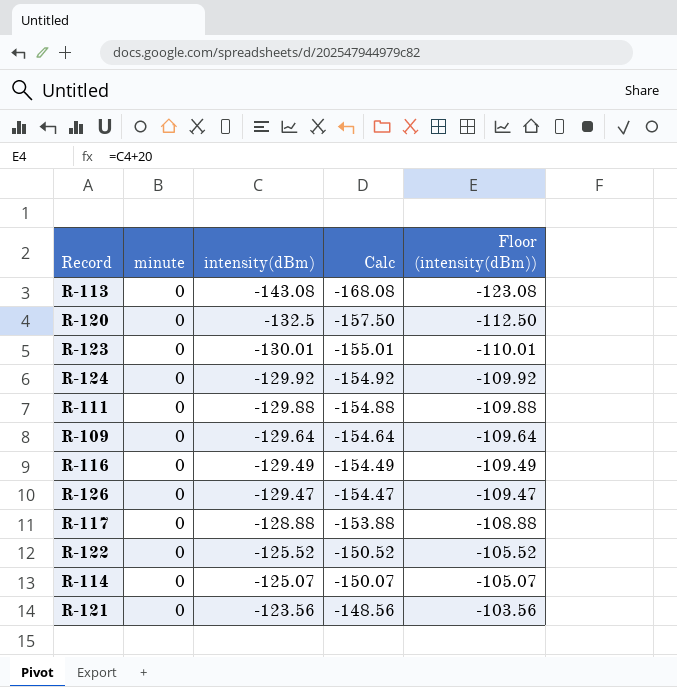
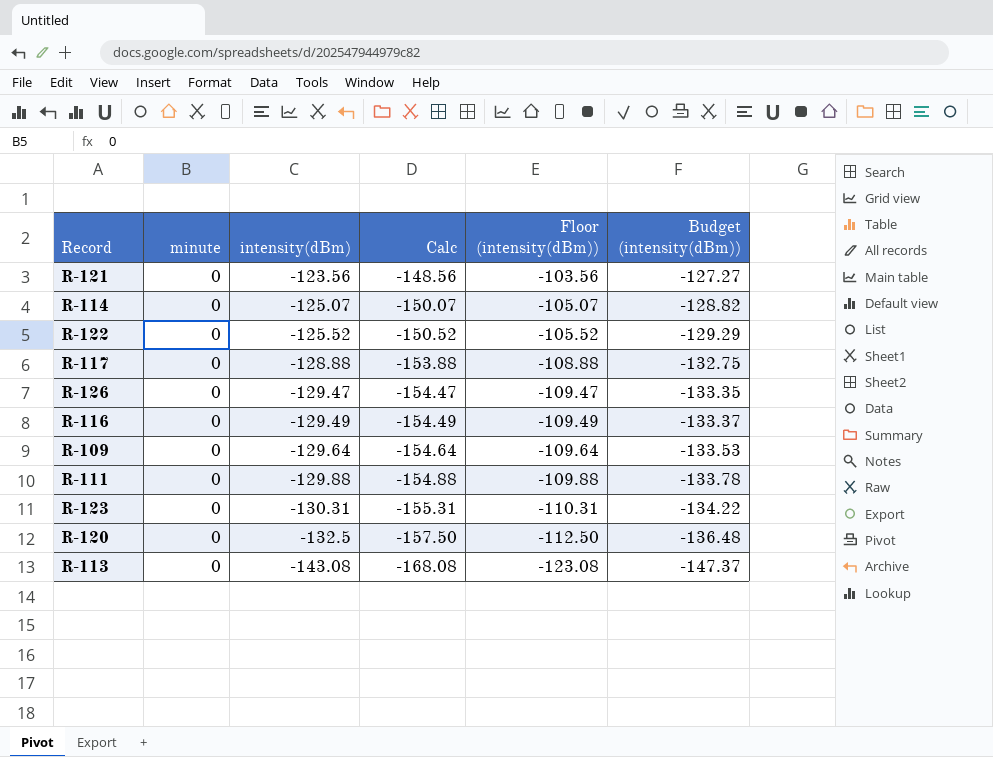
row order: intensity(dBm) ascending -> intensity(dBm) descending
column Budget (intensity(dBm)) | formula: none -> [intensity(dBm)] * 1.03
row R-124: 0 | -129.92 | -154.92 | -109.92 -> none
R-123 | intensity(dBm): -130.01 -> -130.31
R-123 | Calc: -155.01 -> -155.31
R-123 | Floor (intensity(dBm)): -110.01 -> -110.31

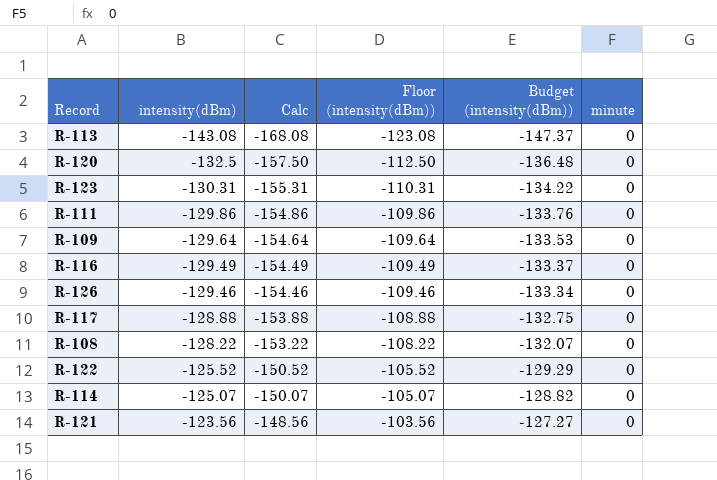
row order: intensity(dBm) descending -> intensity(dBm) ascending
column minute | position: 2 -> 6
R-111 | intensity(dBm): -129.88 -> -129.86
R-111 | Calc: -154.88 -> -154.86
R-111 | Floor (intensity(dBm)): -109.88 -> -109.86
R-111 | Budget (intensity(dBm)): -133.78 -> -133.76
R-126 | intensity(dBm): -129.47 -> -129.46
R-126 | Calc: -154.47 -> -154.46
R-126 | Floor (intensity(dBm)): -109.47 -> -109.46
R-126 | Budget (intensity(dBm)): -133.35 -> -133.34
row R-108: none -> -128.22 | -153.22 | -108.22 | -132.07 | 0

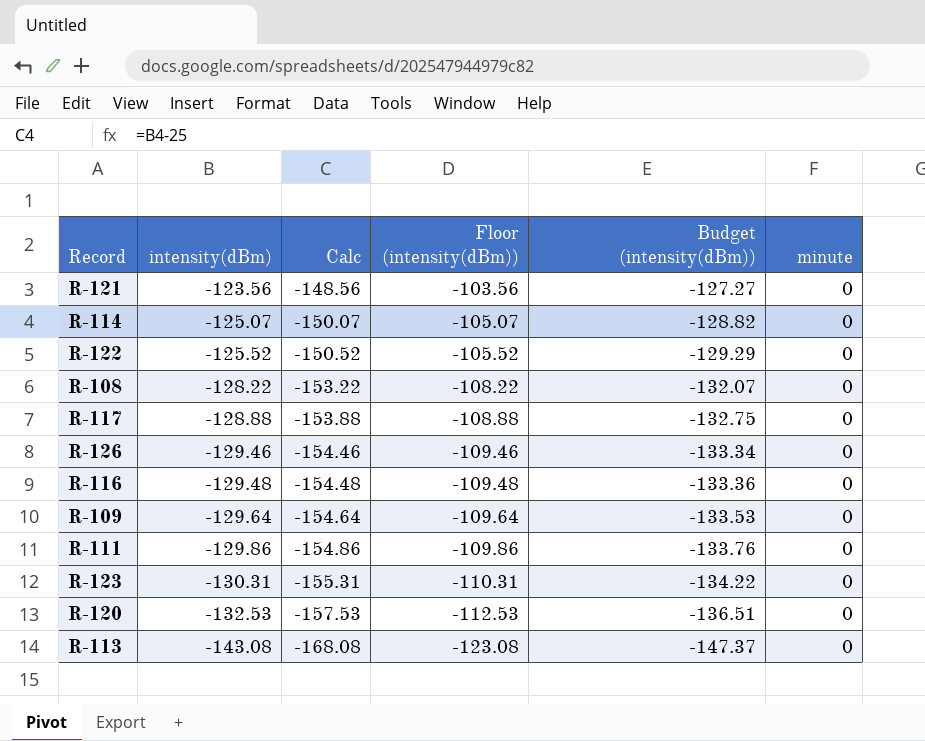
row order: intensity(dBm) ascending -> intensity(dBm) descending
R-116 | intensity(dBm): -129.49 -> -129.48
R-116 | Calc: -154.49 -> -154.48
R-116 | Floor (intensity(dBm)): -109.49 -> -109.48
R-116 | Budget (intensity(dBm)): -133.37 -> -133.36
R-120 | intensity(dBm): -132.5 -> -132.53
R-120 | Calc: -157.50 -> -157.53
R-120 | Floor (intensity(dBm)): -112.50 -> -112.53
R-120 | Budget (intensity(dBm)): -136.48 -> -136.51

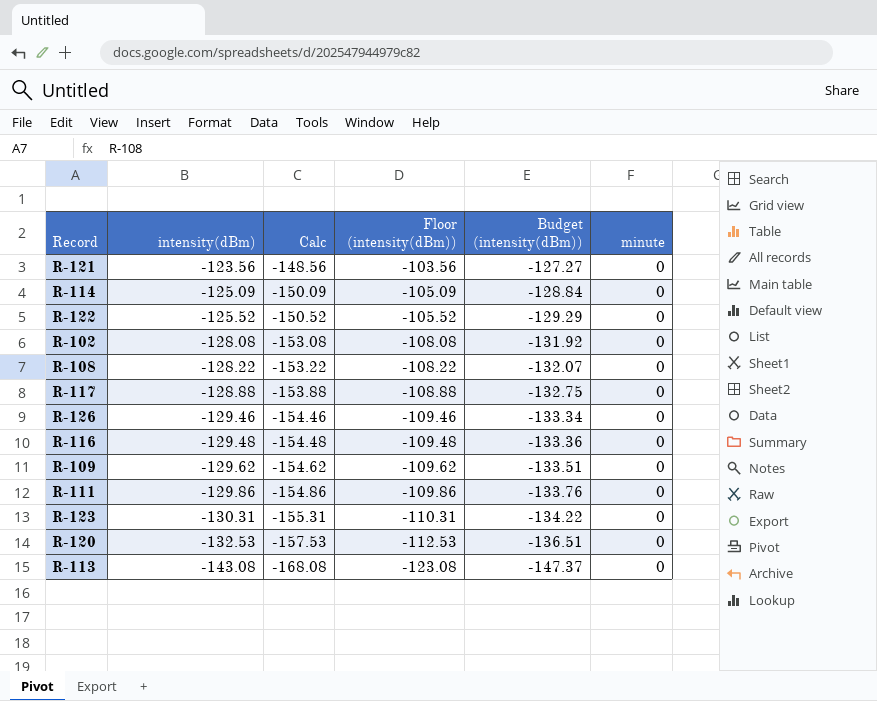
R-114 | intensity(dBm): -125.07 -> -125.09
R-114 | Calc: -150.07 -> -150.09
R-114 | Floor (intensity(dBm)): -105.07 -> -105.09
R-114 | Budget (intensity(dBm)): -128.82 -> -128.84
row R-102: none -> -128.08 | -153.08 | -108.08 | -131.92 | 0
R-109 | intensity(dBm): -129.64 -> -129.62
R-109 | Calc: -154.64 -> -154.62
R-109 | Floor (intensity(dBm)): -109.64 -> -109.62
R-109 | Budget (intensity(dBm)): -133.53 -> -133.51

